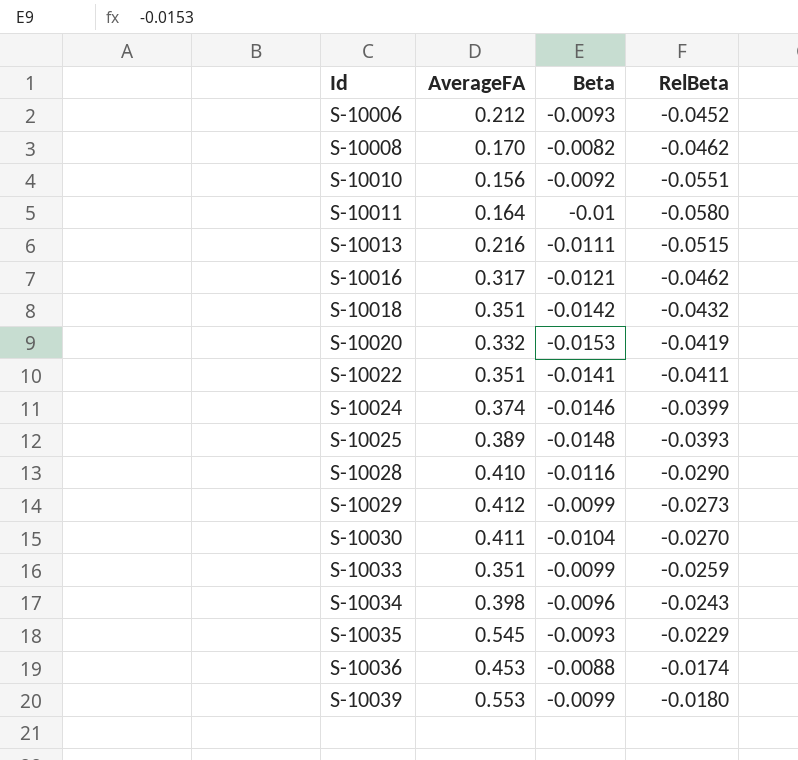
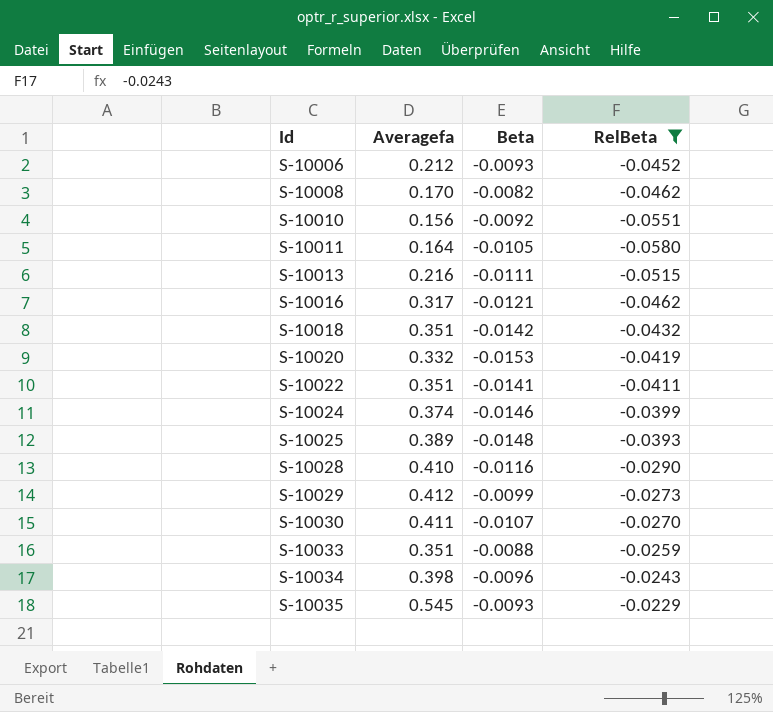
filter: none -> RelBeta <= -0.0229
column name: AverageFA -> Averagefa
S-10011 | Beta: -0.01 -> -0.0105
S-10030 | Beta: -0.0104 -> -0.0107
S-10033 | Beta: -0.0099 -> -0.0088

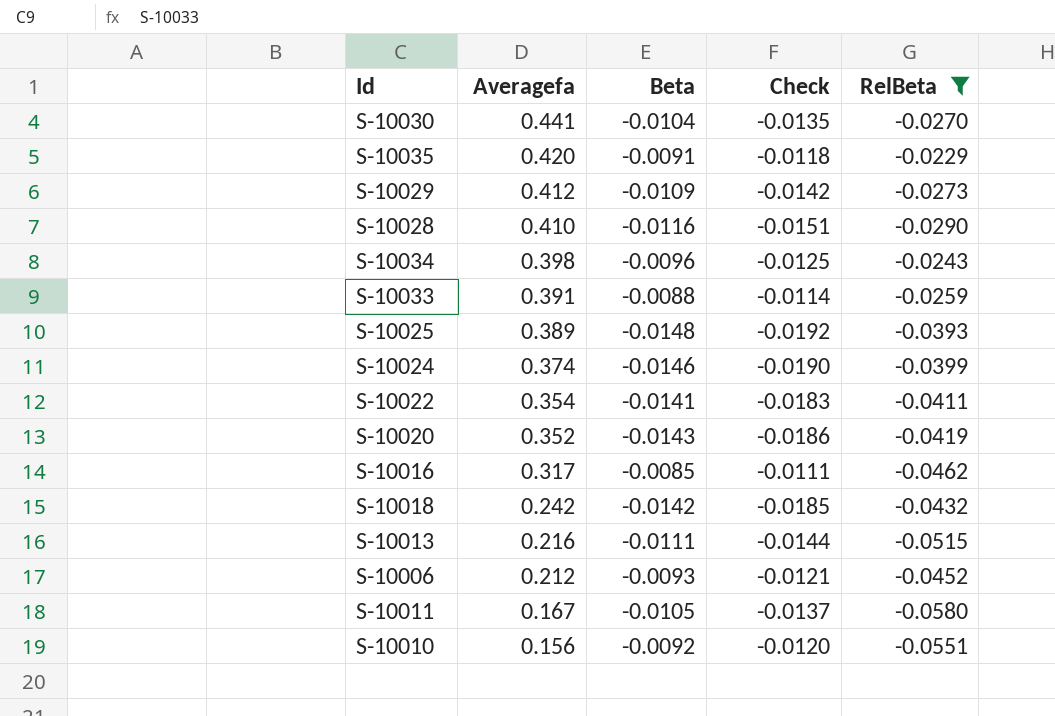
row order: Id ascending -> Averagefa descending
column Check | formula: none -> [Beta] * 1.3
row S-10008: 0.170 | -0.0082 | -0.0462 -> none
S-10030 | Averagefa: 0.411 -> 0.441
S-10030 | Beta: -0.0107 -> -0.0104
S-10035 | Averagefa: 0.545 -> 0.420
S-10035 | Beta: -0.0093 -> -0.0091
S-10029 | Beta: -0.0099 -> -0.0109
S-10033 | Averagefa: 0.351 -> 0.391
S-10022 | Averagefa: 0.351 -> 0.354
S-10020 | Averagefa: 0.332 -> 0.352
S-10020 | Beta: -0.0153 -> -0.0143
S-10016 | Beta: -0.0121 -> -0.0085
S-10018 | Averagefa: 0.351 -> 0.242
S-10011 | Averagefa: 0.164 -> 0.167

